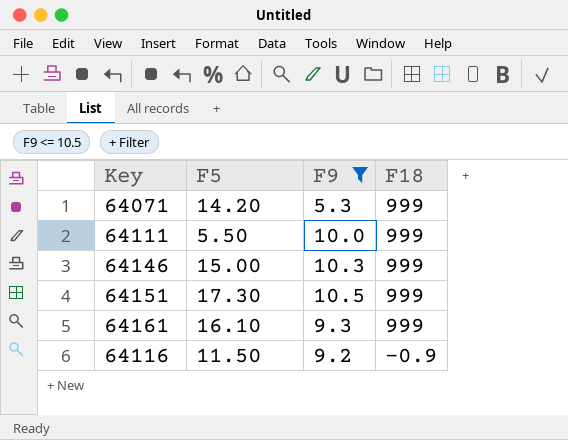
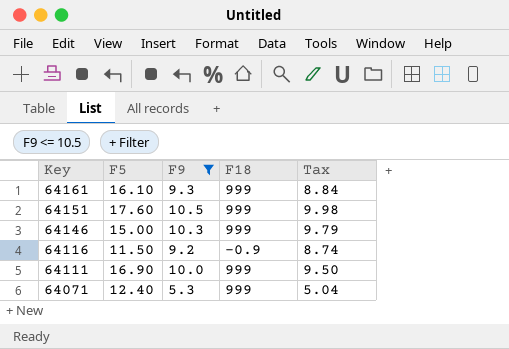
row order: F18 descending -> Key descending
column Tax | formula: none -> [F9] * 0.95
64151 | F5: 17.30 -> 17.60
64111 | F5: 5.50 -> 16.90
64071 | F5: 14.20 -> 12.40

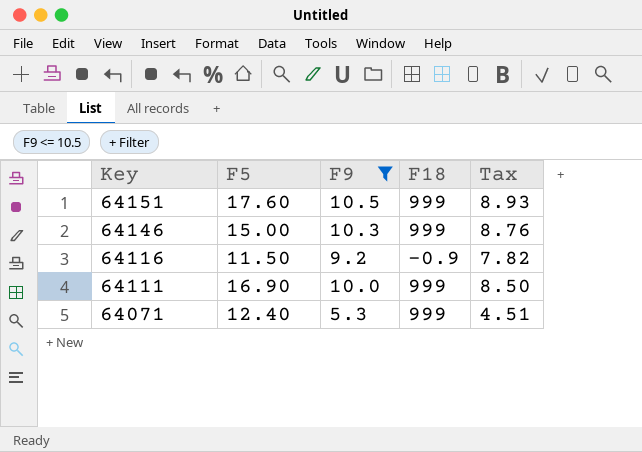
column Tax | formula: [F9] * 0.95 -> [F9] * 0.85
row 64161: 16.10 | 9.3 | 999 | 8.84 -> none

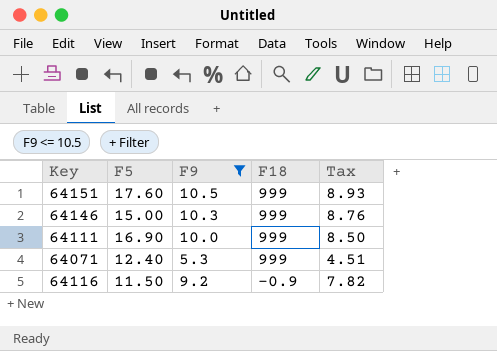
row order: Key descending -> F18 descending

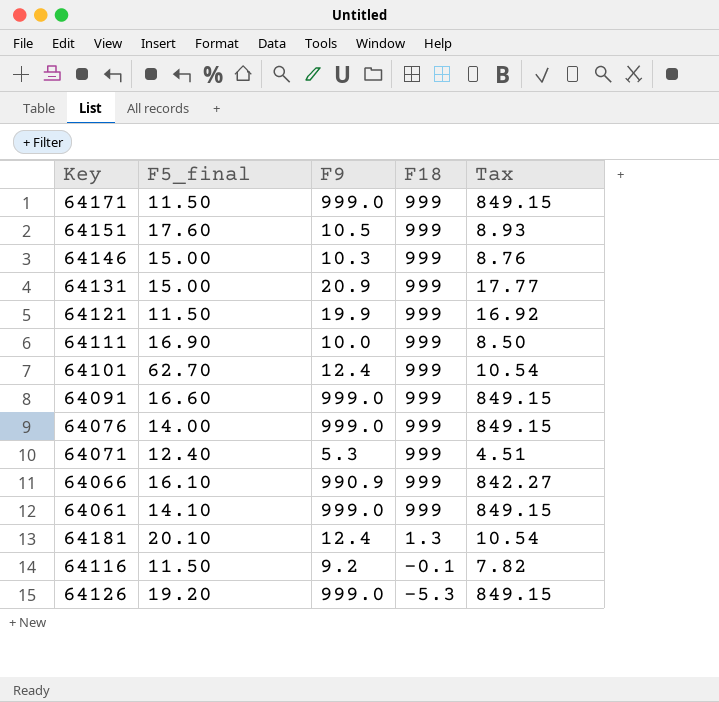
filter: F9 <= 10.5 -> none
column name: F5 -> F5_final
64116 | F18: -0.9 -> -0.1

